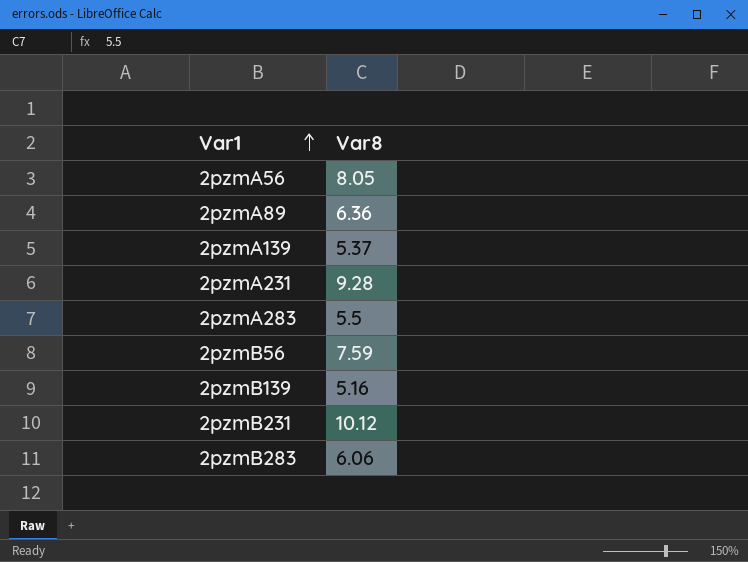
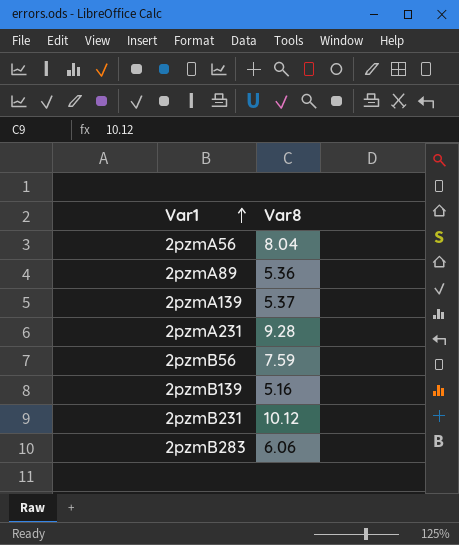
row 2pzmA283: 5.5 -> none
2pzmA56 | Var8: 8.05 -> 8.04
2pzmA89 | Var8: 6.36 -> 5.36

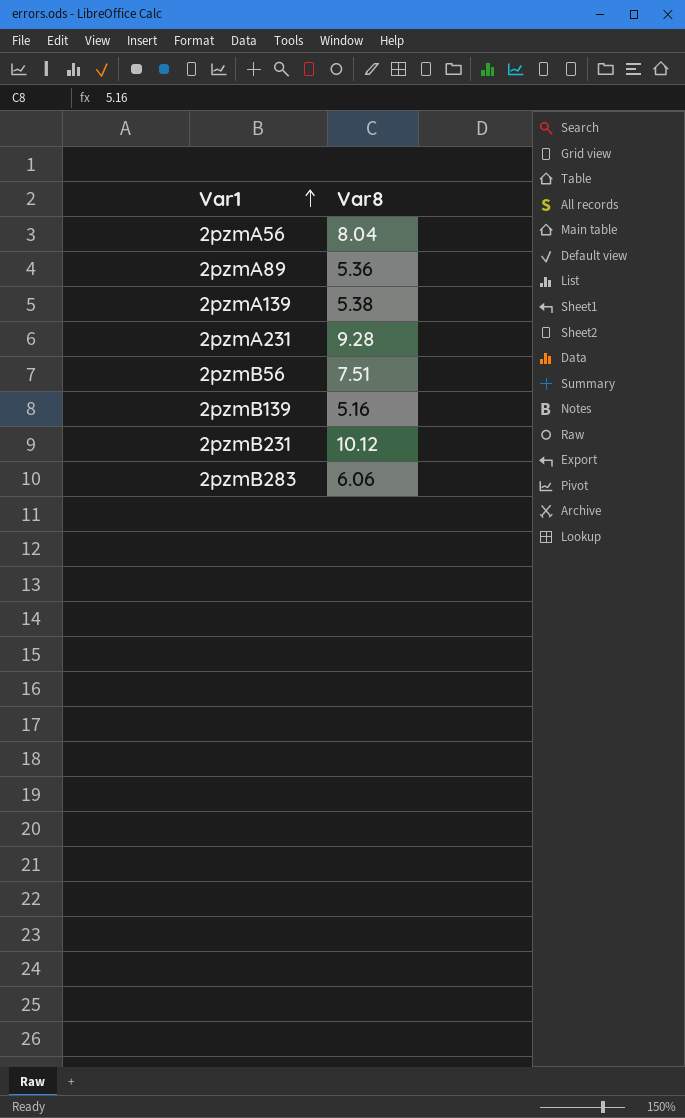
2pzmA139 | Var8: 5.37 -> 5.38
2pzmB56 | Var8: 7.59 -> 7.51

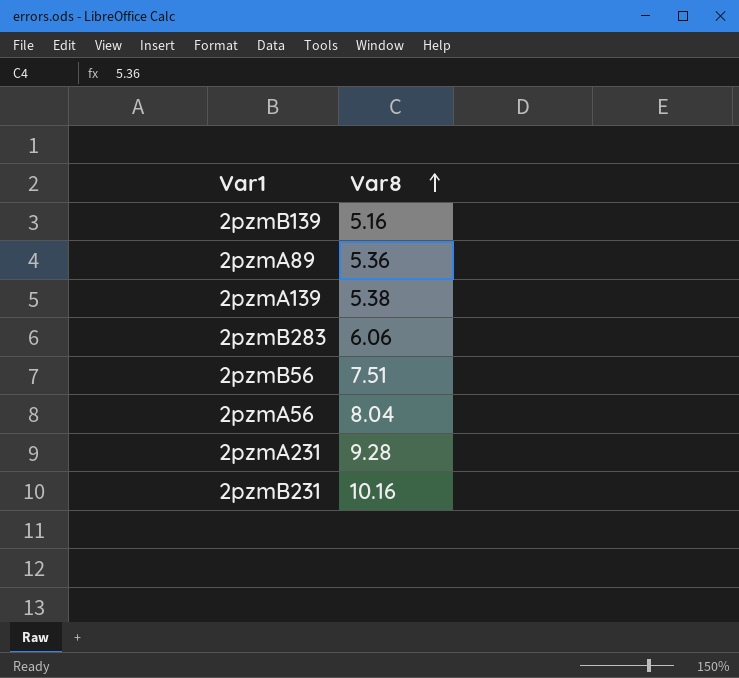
row order: Var1 ascending -> Var8 ascending
2pzmB231 | Var8: 10.12 -> 10.16

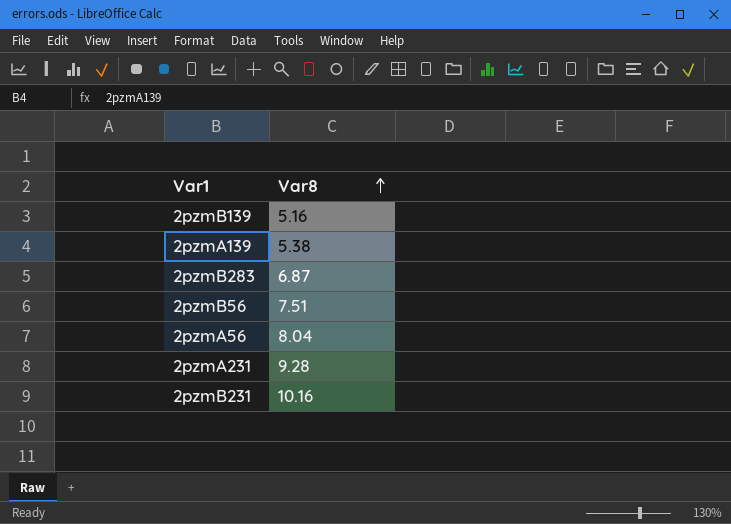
row 2pzmA89: 5.36 -> none
2pzmB283 | Var8: 6.06 -> 6.87

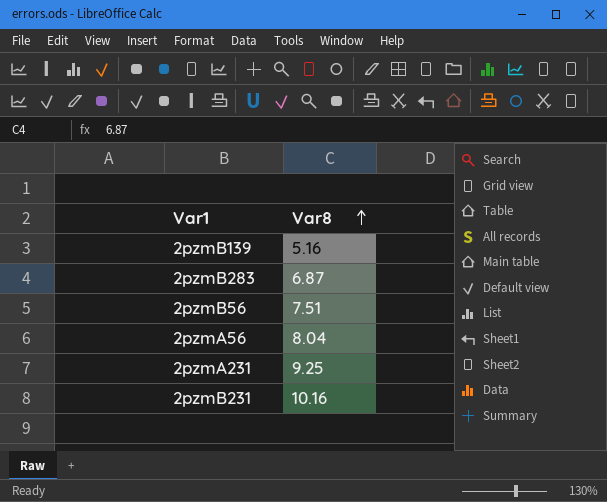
row 2pzmA139: 5.38 -> none
2pzmA231 | Var8: 9.28 -> 9.25

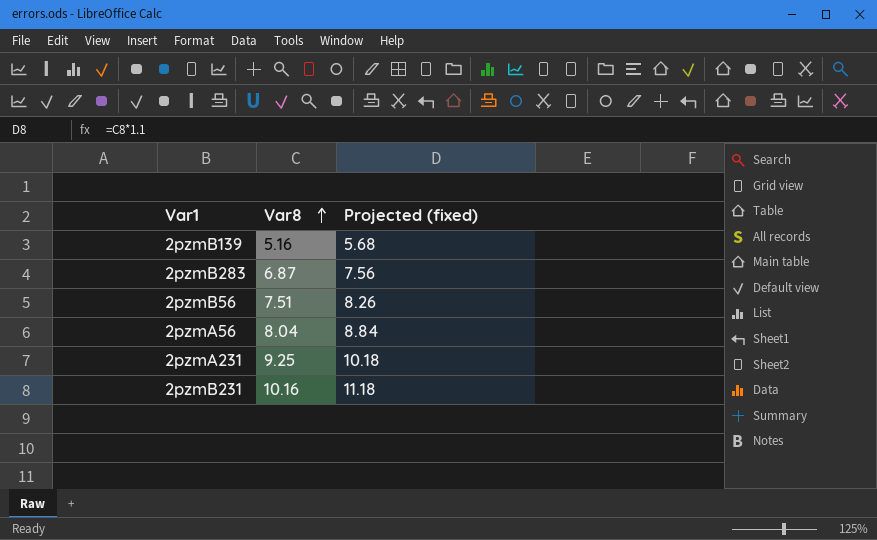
column Projected (fixed) | formula: none -> [Var8] * 1.1

